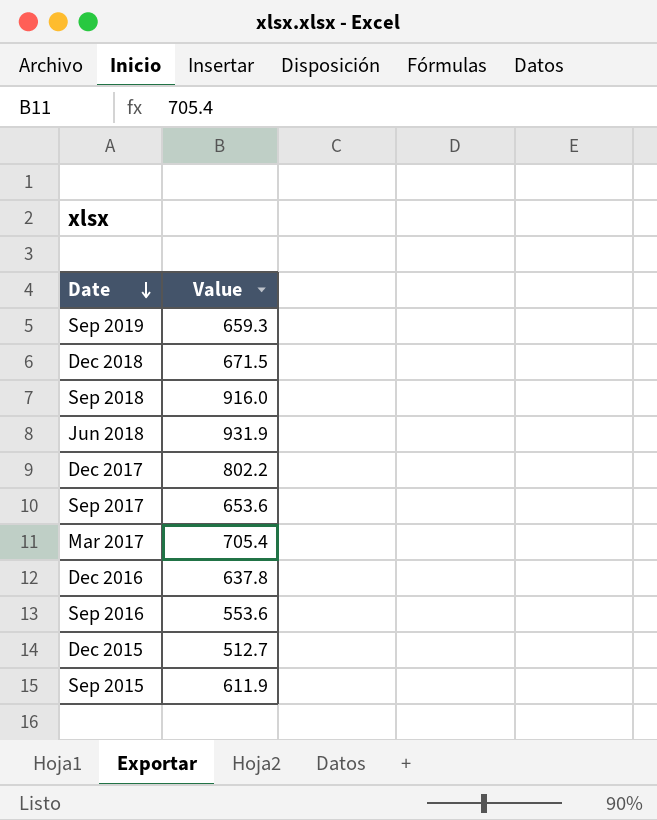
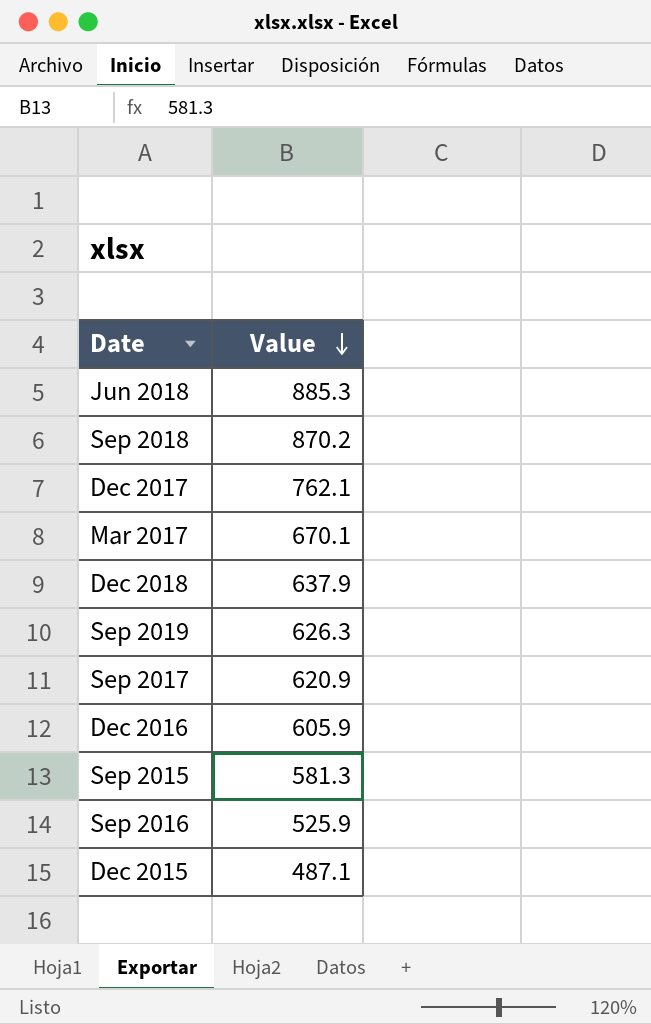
row order: Date descending -> Value descending
Jun 2018 | Value: 931.9 -> 885.3
Sep 2018 | Value: 916.0 -> 870.2
Dec 2017 | Value: 802.2 -> 762.1
Mar 2017 | Value: 705.4 -> 670.1
Dec 2018 | Value: 671.5 -> 637.9
Sep 2019 | Value: 659.3 -> 626.3
Sep 2017 | Value: 653.6 -> 620.9
Dec 2016 | Value: 637.8 -> 605.9
Sep 2015 | Value: 611.9 -> 581.3
Sep 2016 | Value: 553.6 -> 525.9
Dec 2015 | Value: 512.7 -> 487.1

